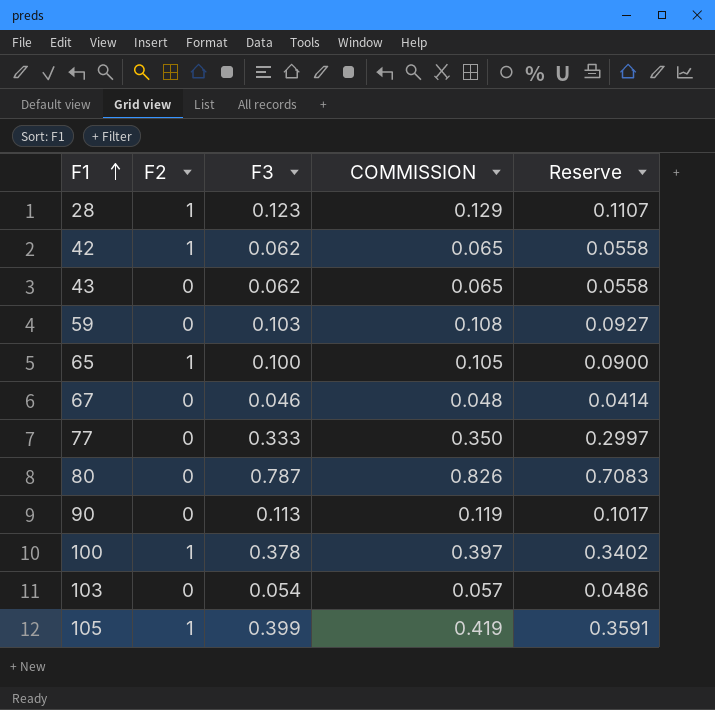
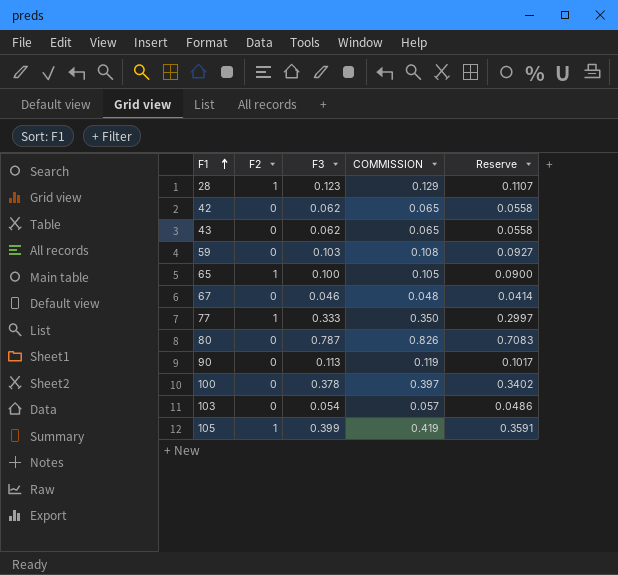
42 | F2: 1 -> 0
77 | F2: 0 -> 1
100 | F2: 1 -> 0

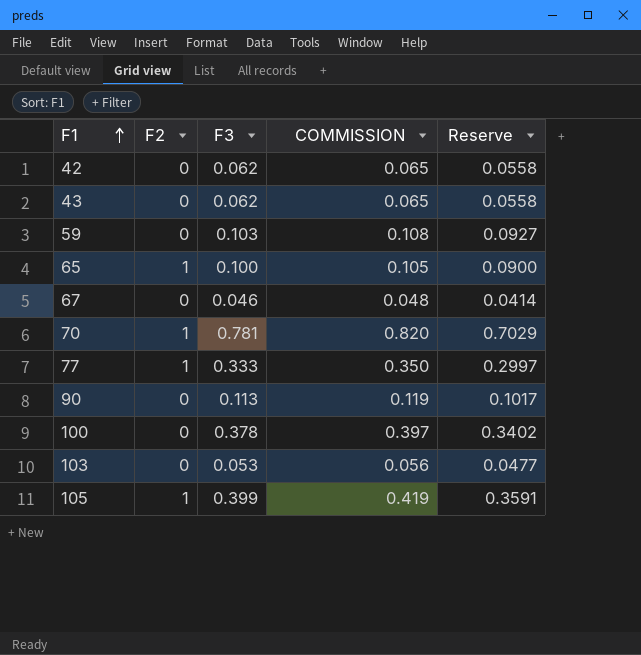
row 28: 1 | 0.123 | 0.129 | 0.1107 -> none
row 80: 0 | 0.787 | 0.826 | 0.7083 -> none
row 70: none -> 1 | 0.781 | 0.820 | 0.7029
103 | F3: 0.054 -> 0.053
103 | COMMISSION: 0.057 -> 0.056
103 | Reserve: 0.0486 -> 0.0477

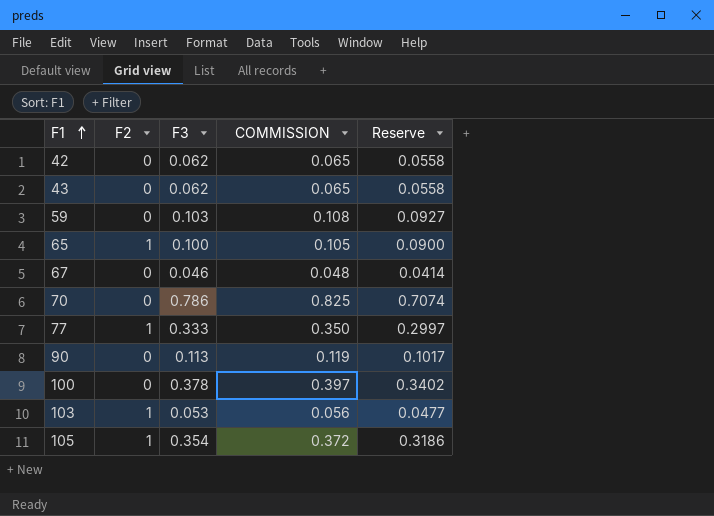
70 | F2: 1 -> 0
70 | F3: 0.781 -> 0.786
70 | COMMISSION: 0.820 -> 0.825
70 | Reserve: 0.7029 -> 0.7074
103 | F2: 0 -> 1
105 | F3: 0.399 -> 0.354
105 | COMMISSION: 0.419 -> 0.372
105 | Reserve: 0.3591 -> 0.3186

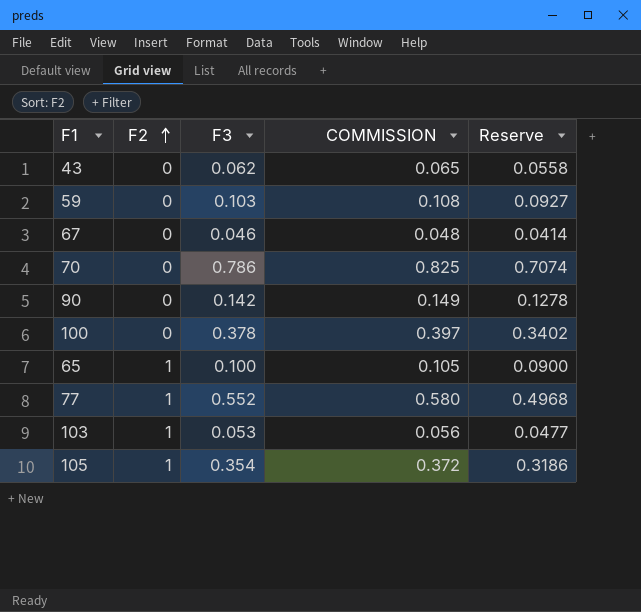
row order: F1 ascending -> F2 ascending
row 42: 0 | 0.062 | 0.065 | 0.0558 -> none
90 | F3: 0.113 -> 0.142
90 | COMMISSION: 0.119 -> 0.149
90 | Reserve: 0.1017 -> 0.1278
77 | F3: 0.333 -> 0.552
77 | COMMISSION: 0.350 -> 0.580
77 | Reserve: 0.2997 -> 0.4968

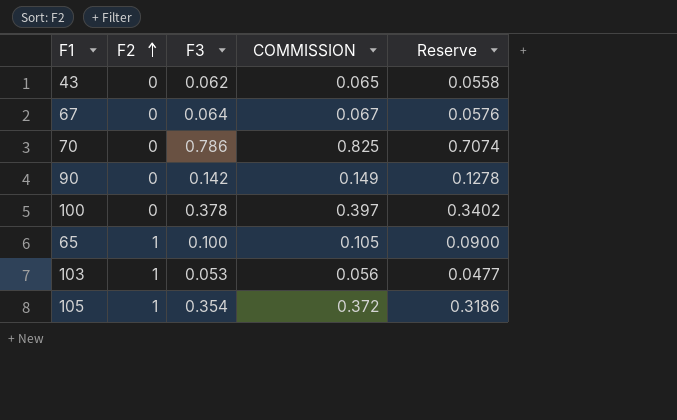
row 59: 0 | 0.103 | 0.108 | 0.0927 -> none
row 77: 1 | 0.552 | 0.580 | 0.4968 -> none
67 | F3: 0.046 -> 0.064
67 | COMMISSION: 0.048 -> 0.067
67 | Reserve: 0.0414 -> 0.0576

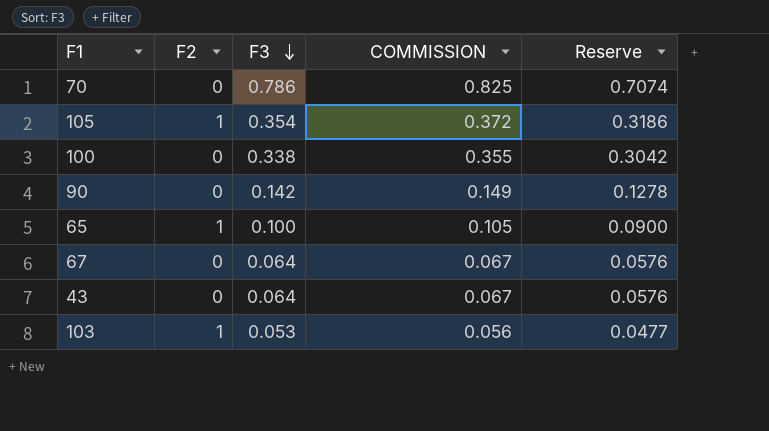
row order: F2 ascending -> F3 descending
100 | F3: 0.378 -> 0.338
100 | COMMISSION: 0.397 -> 0.355
100 | Reserve: 0.3402 -> 0.3042
43 | F3: 0.062 -> 0.064
43 | COMMISSION: 0.065 -> 0.067
43 | Reserve: 0.0558 -> 0.0576

